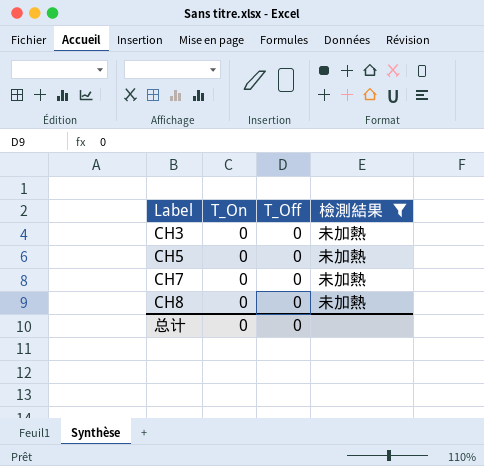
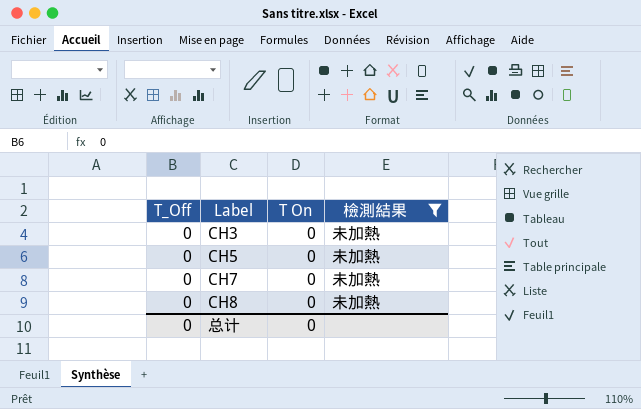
column T_Off | position: 3 -> 1
column name: T_On -> T On

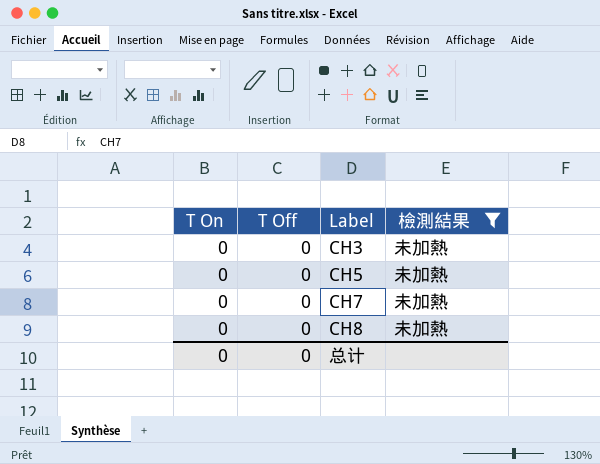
column T On | position: 3 -> 1
column name: T_Off -> T Off

